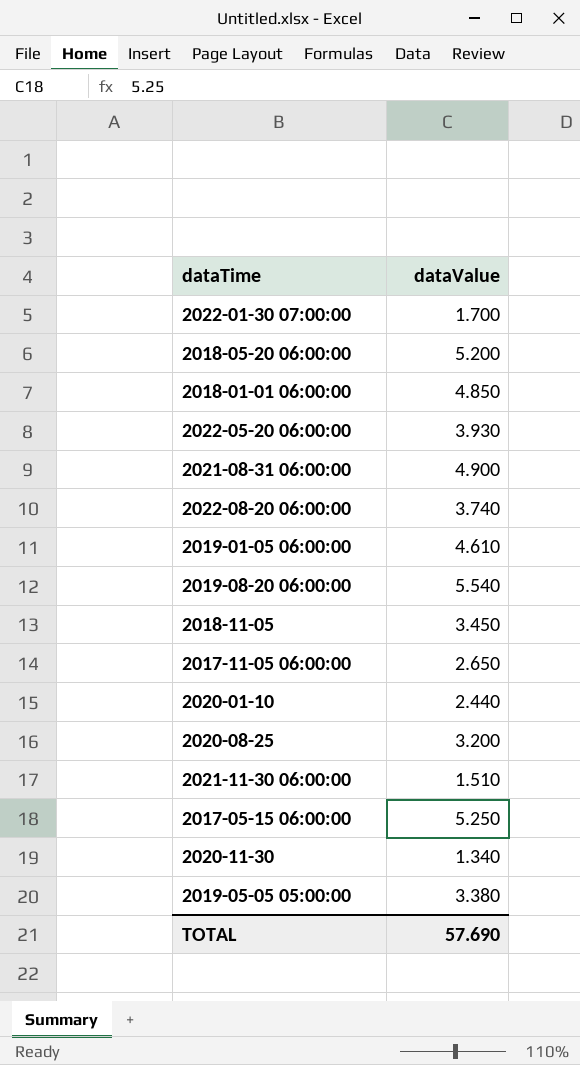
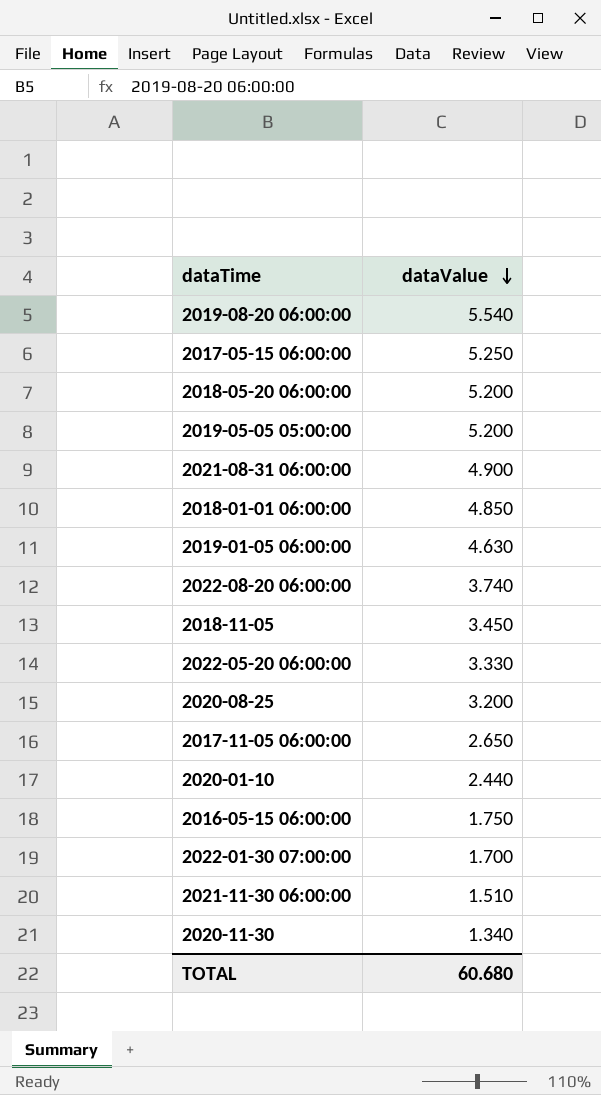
row order: none -> dataValue descending
2019-05-05 05:00:00 | dataValue: 3.380 -> 5.200
2019-01-05 06:00:00 | dataValue: 4.610 -> 4.630
2022-05-20 06:00:00 | dataValue: 3.930 -> 3.330
row 2016-05-15 06:00:00: none -> 1.750
TOTAL | dataValue: 57.690 -> 60.680

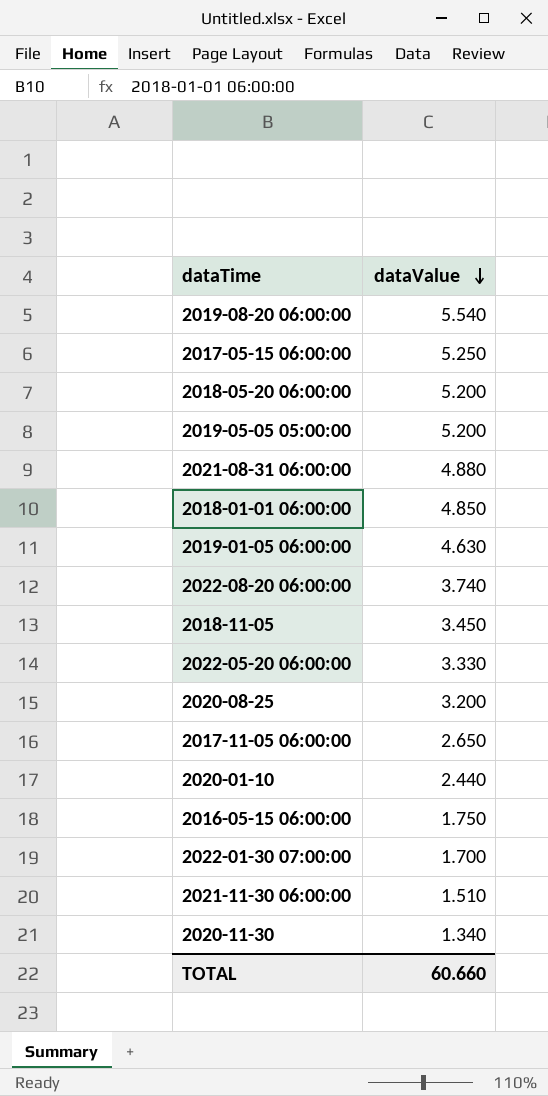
2021-08-31 06:00:00 | dataValue: 4.900 -> 4.880
TOTAL | dataValue: 60.680 -> 60.660

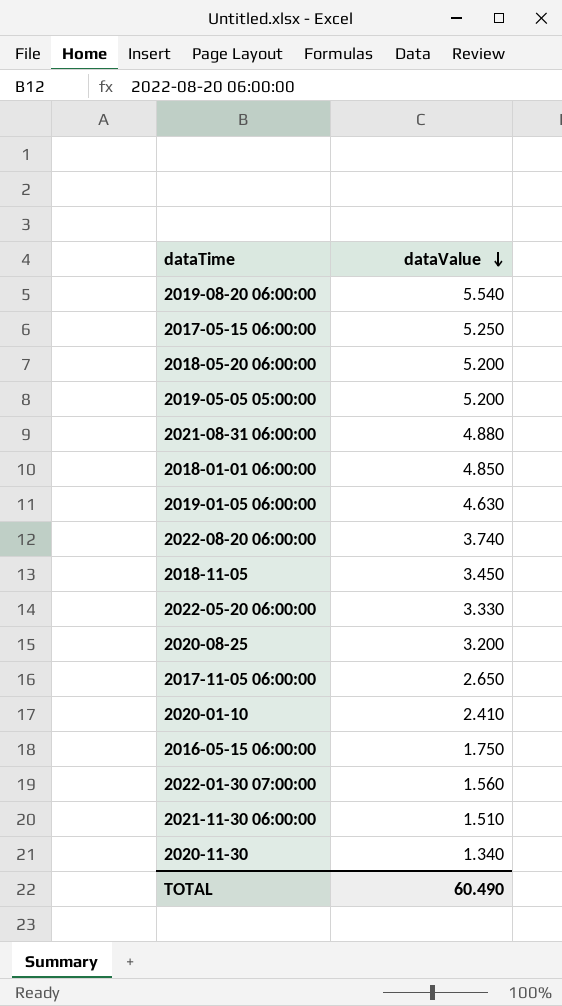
2020-01-10 | dataValue: 2.440 -> 2.410
2022-01-30 07:00:00 | dataValue: 1.700 -> 1.560
TOTAL | dataValue: 60.660 -> 60.490

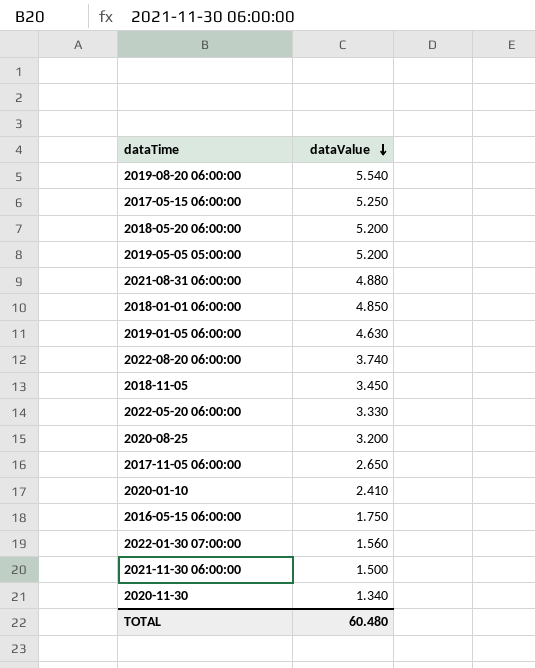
2021-11-30 06:00:00 | dataValue: 1.510 -> 1.500
TOTAL | dataValue: 60.490 -> 60.480

